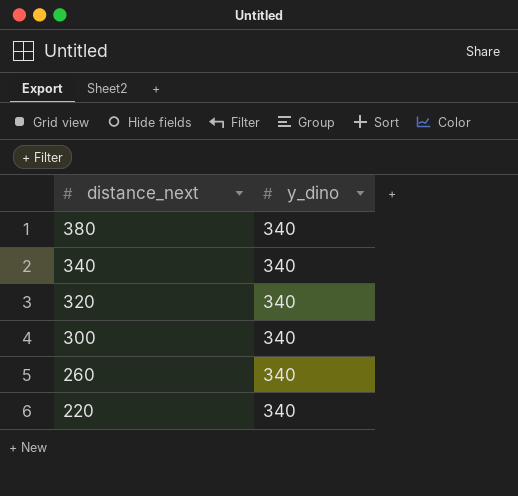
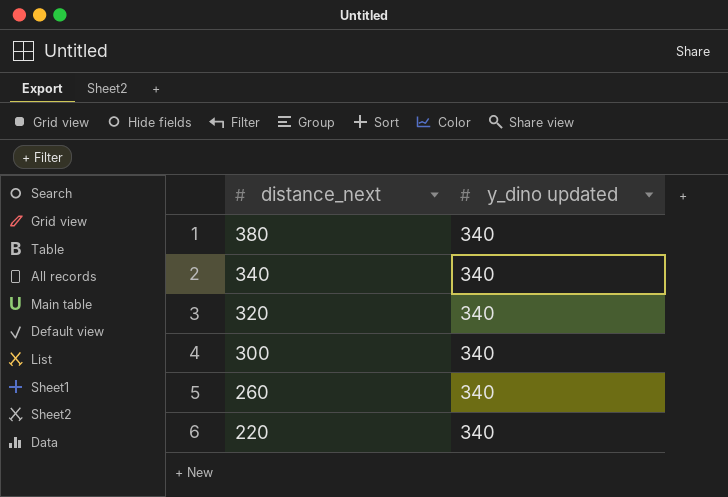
column name: y_dino -> y_dino updated

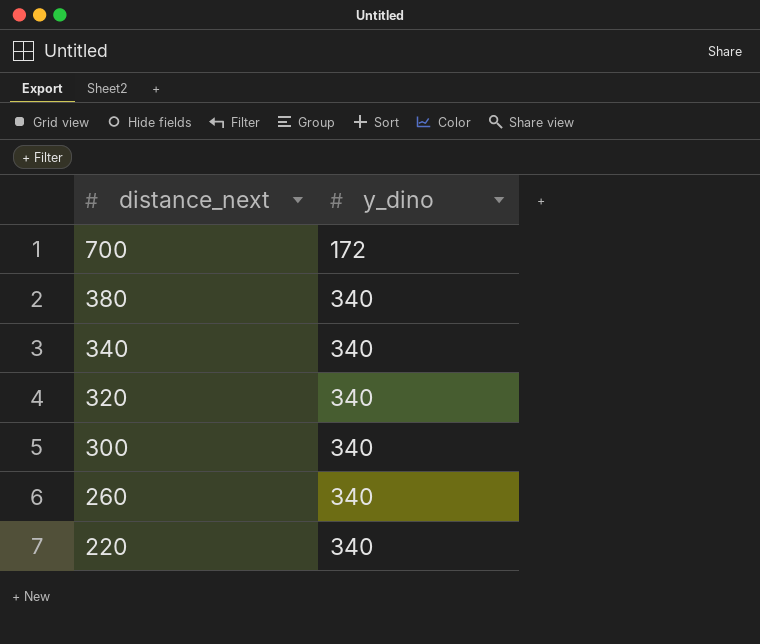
column name: y_dino updated -> y_dino
row 700: none -> 172

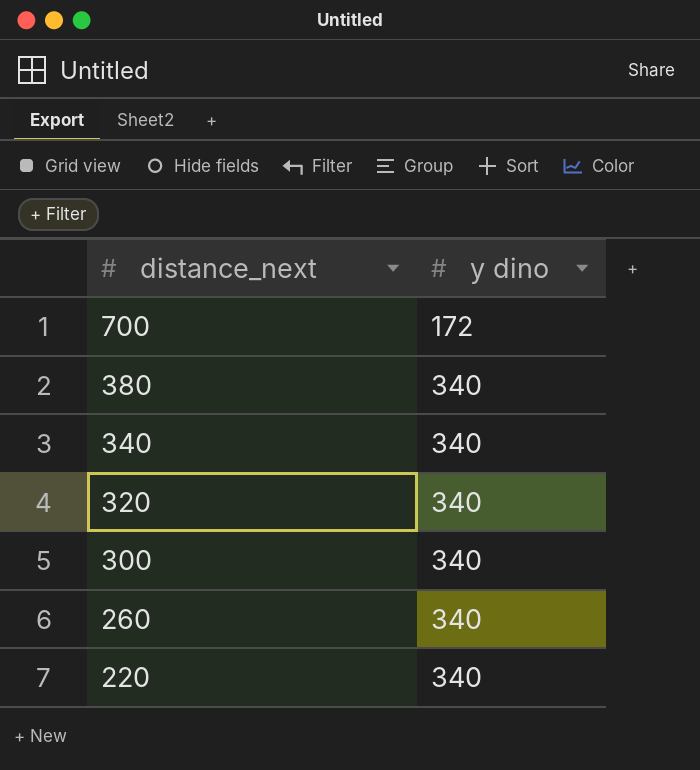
column name: y_dino -> y dino

